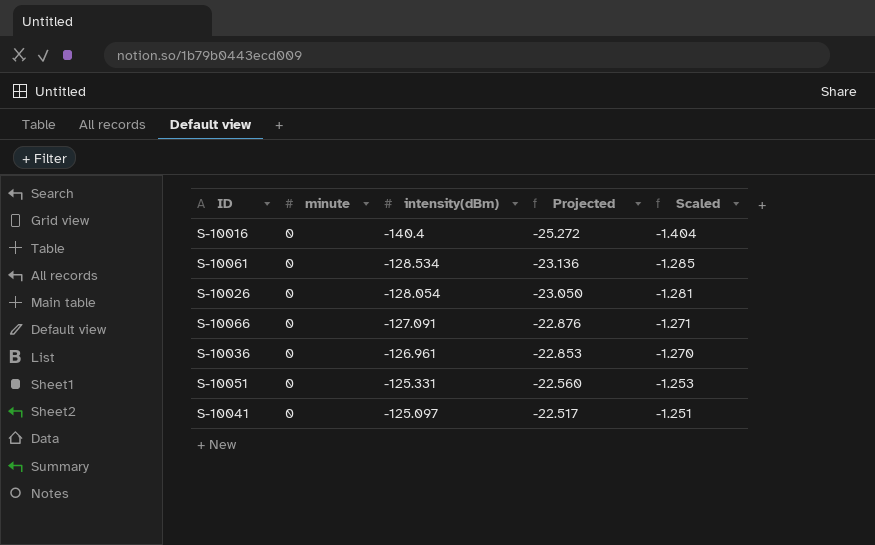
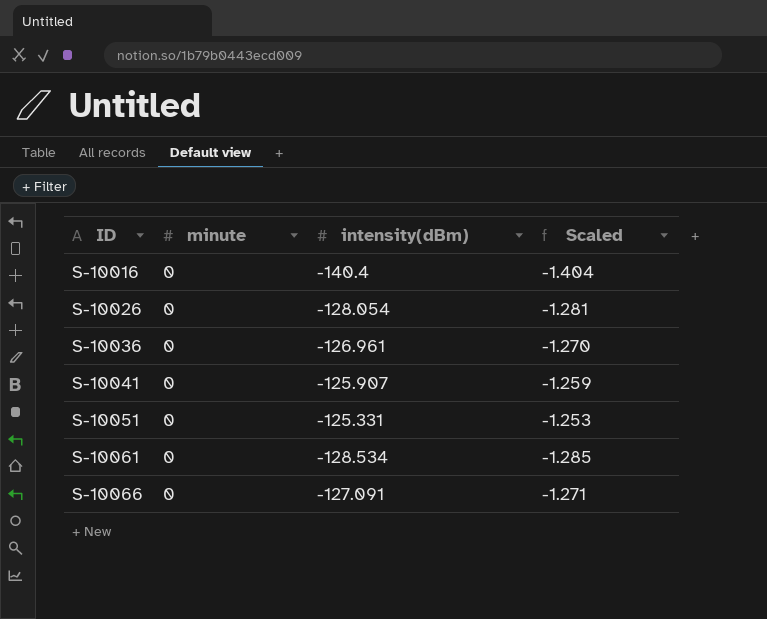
row order: intensity(dBm) ascending -> ID ascending
column Projected | formula: [intensity(dBm)] * 0.18 -> none
S-10041 | intensity(dBm): -125.097 -> -125.907
S-10041 | Scaled: -1.251 -> -1.259

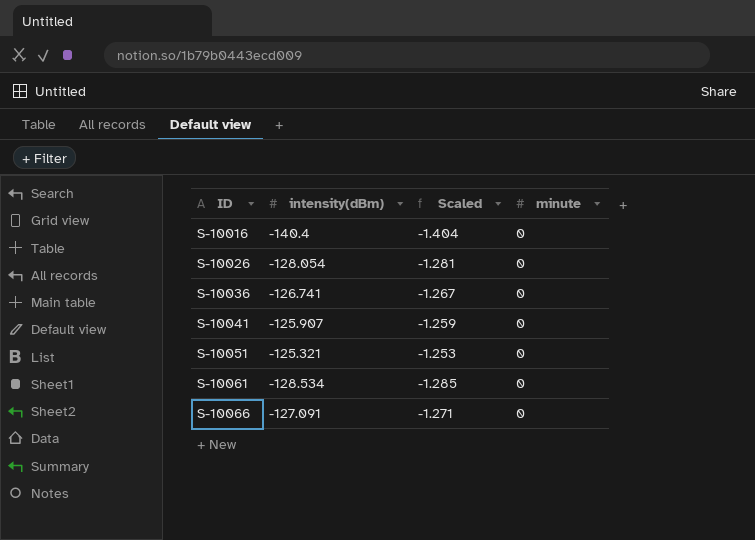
column minute | position: 2 -> 4
S-10036 | intensity(dBm): -126.961 -> -126.741
S-10036 | Scaled: -1.270 -> -1.267
S-10051 | intensity(dBm): -125.331 -> -125.321

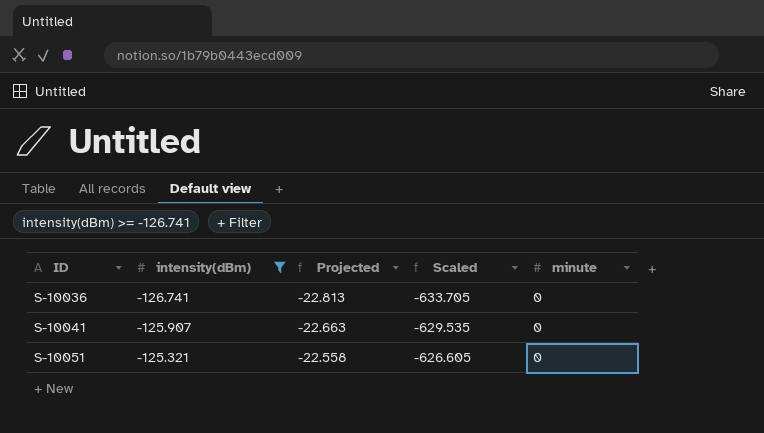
filter: none -> intensity(dBm) >= -126.741
column Projected | formula: none -> [intensity(dBm)] * 0.18
column Scaled | formula: [intensity(dBm)] * 0.01 -> [intensity(dBm)] * 5

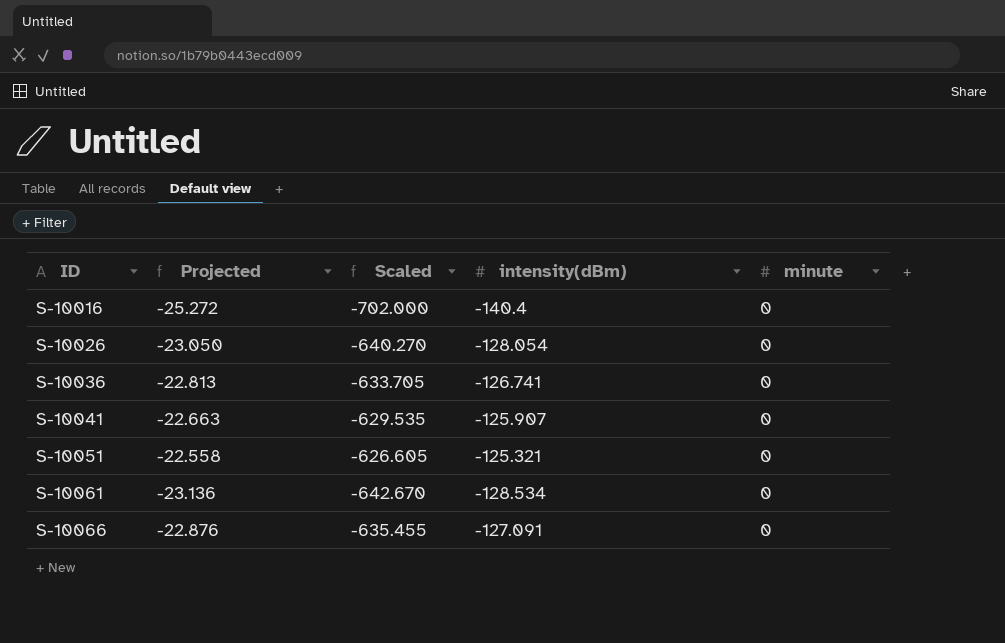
filter: intensity(dBm) >= -126.741 -> none
column intensity(dBm) | position: 2 -> 4

